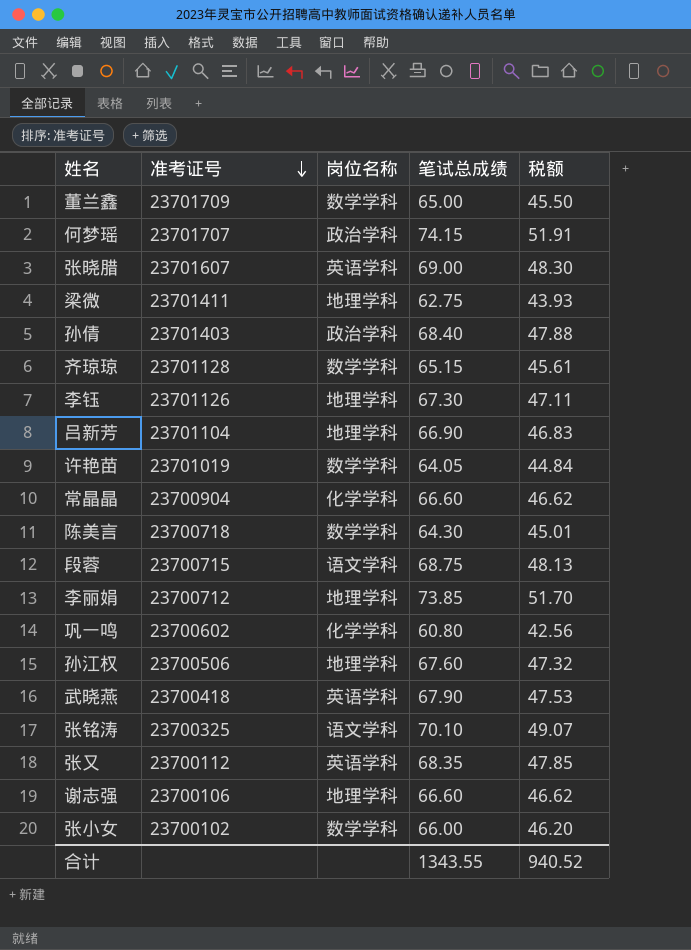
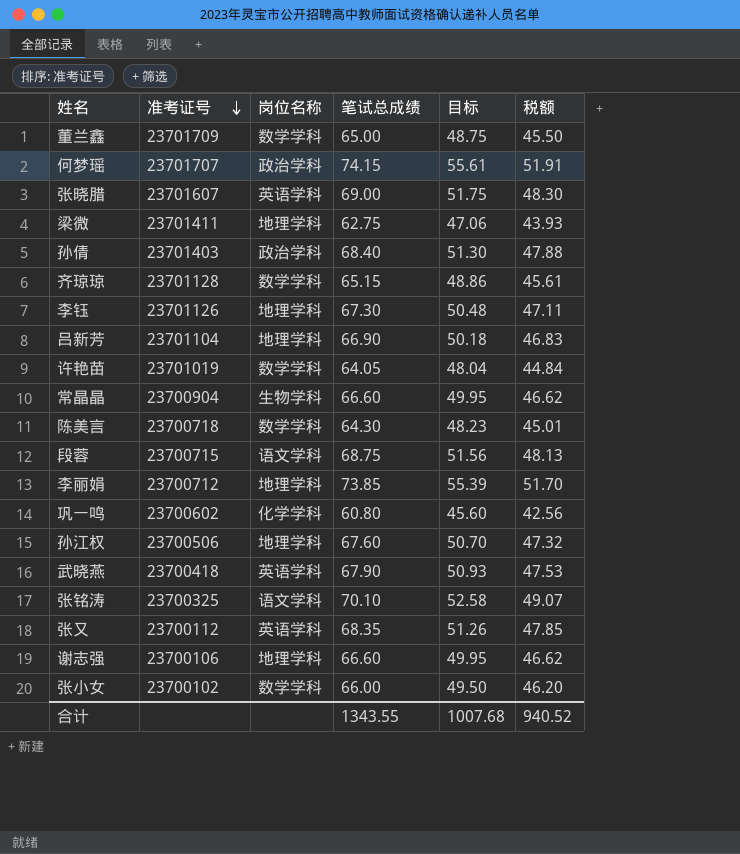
column 目标 | formula: none -> [笔试总成绩] * 0.75
常晶晶 | 岗位名称: 化学学科 -> 生物学科

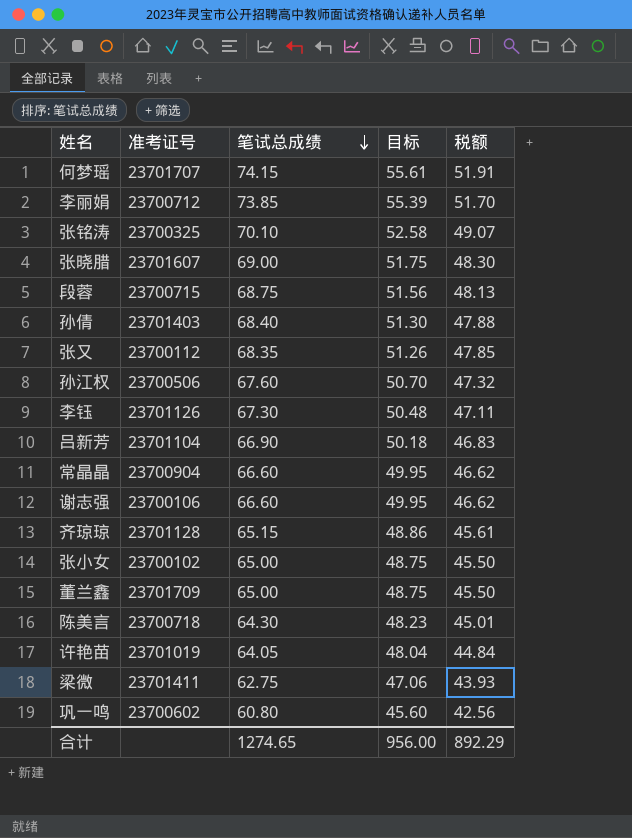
row order: 准考证号 descending -> 笔试总成绩 descending
column 岗位名称 | position: 3 -> none
row 武晓燕: 23700418 | 英语学科 | 67.90 | 50.93 | 47.53 -> none
张小女 | 笔试总成绩: 66.00 -> 65.00
张小女 | 目标: 49.50 -> 48.75
张小女 | 税额: 46.20 -> 45.50
合计 | 笔试总成绩: 1343.55 -> 1274.65
合计 | 目标: 1007.68 -> 956.00
合计 | 税额: 940.52 -> 892.29

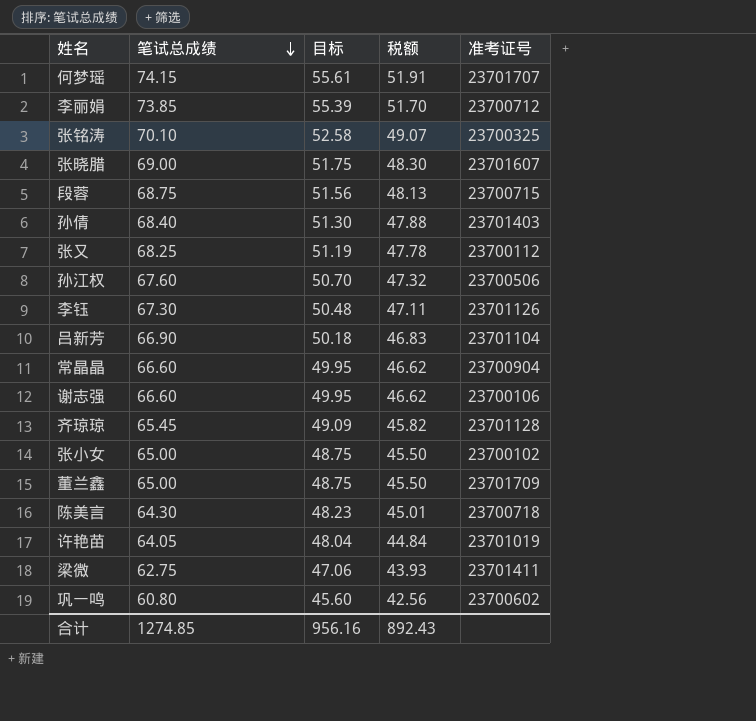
column 准考证号 | position: 2 -> 5
张又 | 笔试总成绩: 68.35 -> 68.25
张又 | 目标: 51.26 -> 51.19
张又 | 税额: 47.85 -> 47.78
齐琼琼 | 笔试总成绩: 65.15 -> 65.45
齐琼琼 | 目标: 48.86 -> 49.09
齐琼琼 | 税额: 45.61 -> 45.82
合计 | 笔试总成绩: 1274.65 -> 1274.85
合计 | 目标: 956.00 -> 956.16
合计 | 税额: 892.29 -> 892.43

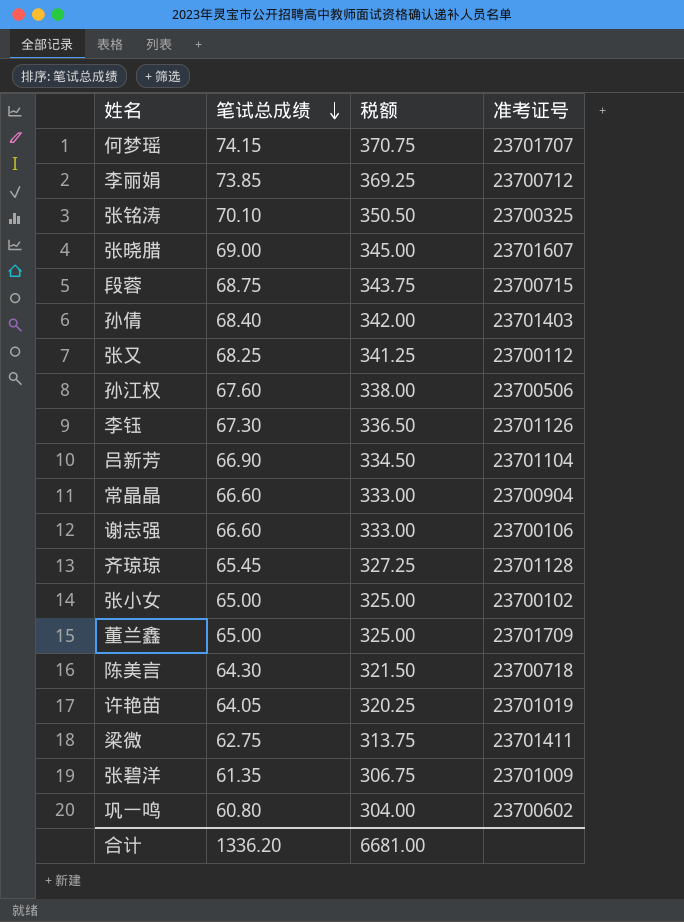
column 目标 | formula: [笔试总成绩] * 0.75 -> none
column 税额 | formula: [笔试总成绩] * 0.7 -> [笔试总成绩] * 5
row 张碧洋: none -> 61.35 | 306.75 | 23701009
合计 | 笔试总成绩: 1274.85 -> 1336.20
合计 | 税额: 892.43 -> 6681.00

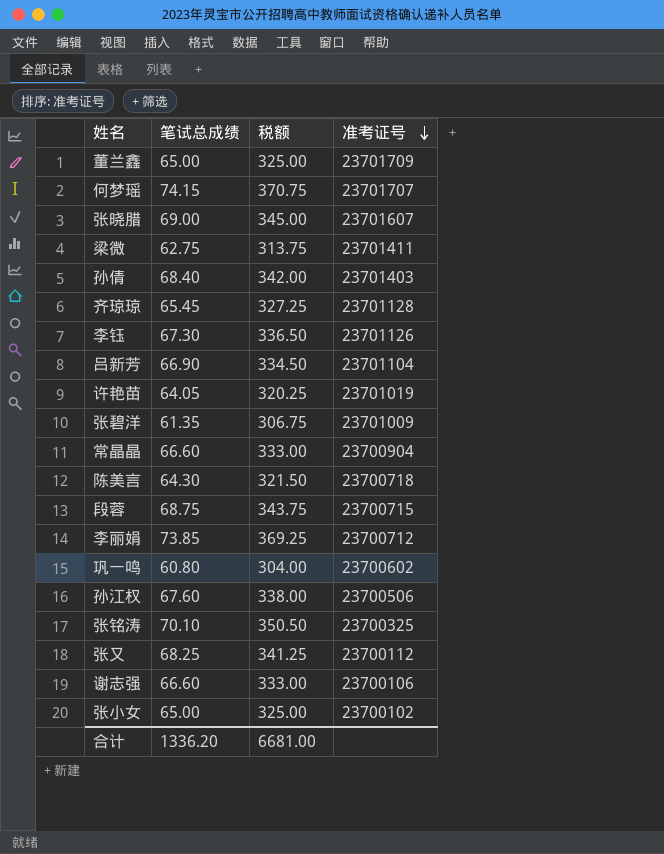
row order: 笔试总成绩 descending -> 准考证号 descending

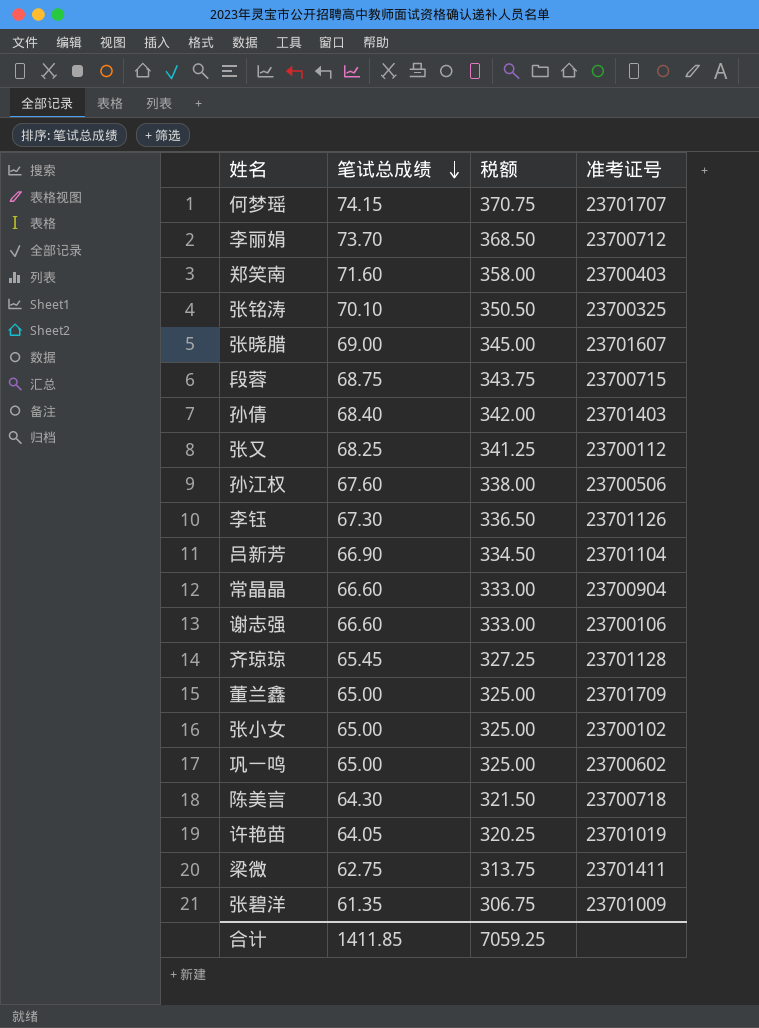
row order: 准考证号 descending -> 笔试总成绩 descending
李丽娟 | 笔试总成绩: 73.85 -> 73.70
李丽娟 | 税额: 369.25 -> 368.50
row 郑笑南: none -> 71.60 | 358.00 | 23700403
巩一鸣 | 笔试总成绩: 60.80 -> 65.00
巩一鸣 | 税额: 304.00 -> 325.00
合计 | 笔试总成绩: 1336.20 -> 1411.85
合计 | 税额: 6681.00 -> 7059.25

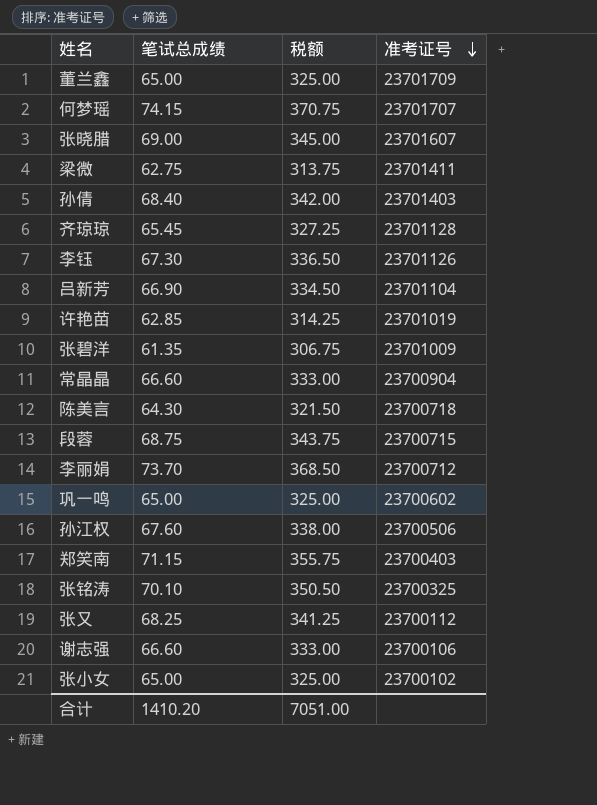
row order: 笔试总成绩 descending -> 准考证号 descending
许艳苗 | 笔试总成绩: 64.05 -> 62.85
许艳苗 | 税额: 320.25 -> 314.25
郑笑南 | 笔试总成绩: 71.60 -> 71.15
郑笑南 | 税额: 358.00 -> 355.75
合计 | 笔试总成绩: 1411.85 -> 1410.20
合计 | 税额: 7059.25 -> 7051.00

